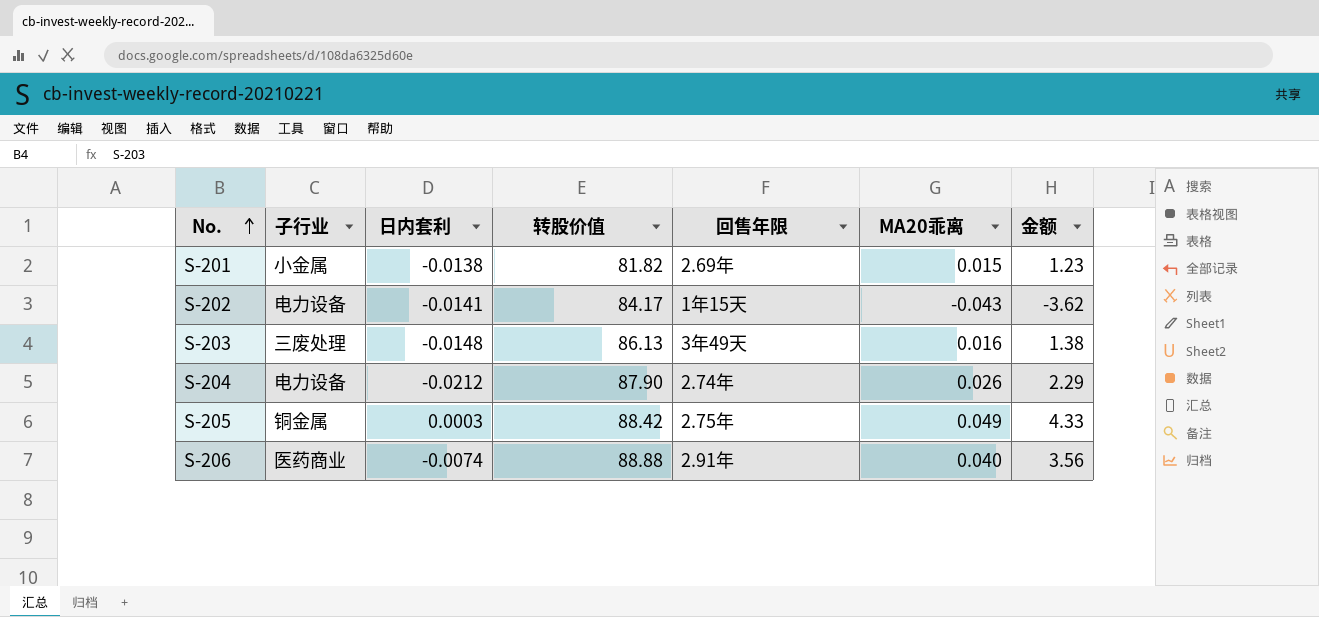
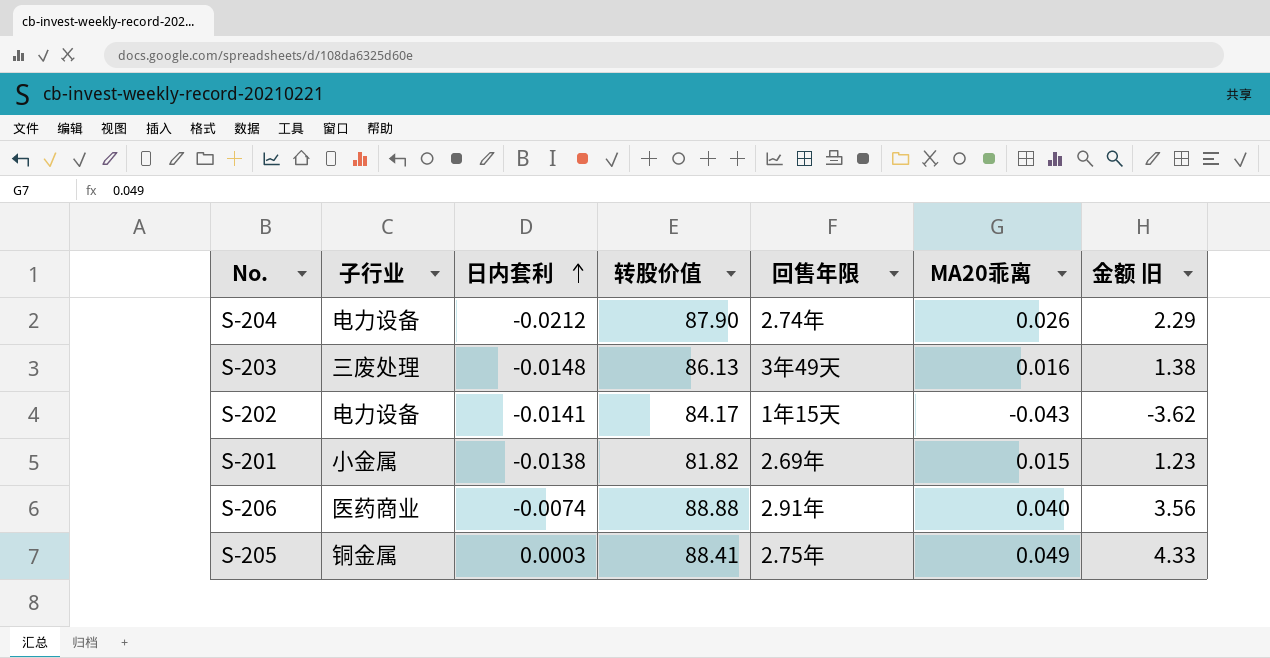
row order: No. ascending -> 日内套利 ascending
column name: 金额 -> 金额 旧
S-205 | 转股价值: 88.42 -> 88.41

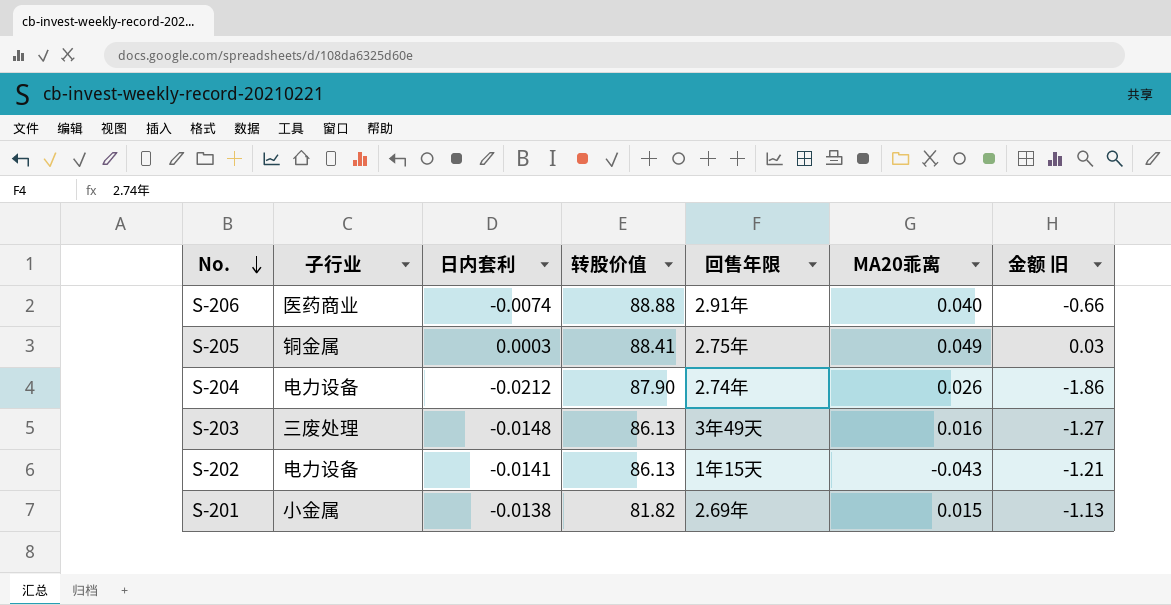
row order: 日内套利 ascending -> No. descending
column 金额 旧 | formula: [转股价值] * [MA20乖离] -> [日内套利] * [转股价值]
S-202 | 转股价值: 84.17 -> 86.13

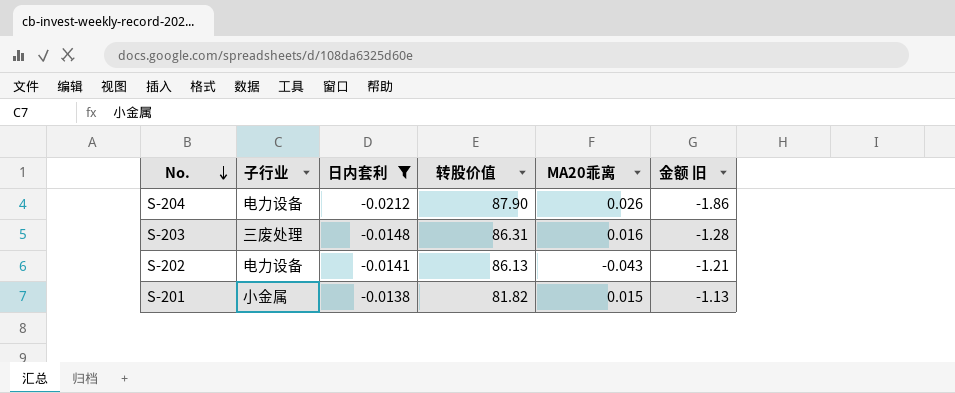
filter: none -> 日内套利 <= -0.0138
column 回售年限 | position: 5 -> none
S-203 | 转股价值: 86.13 -> 86.31
S-203 | 金额 旧: -1.27 -> -1.28

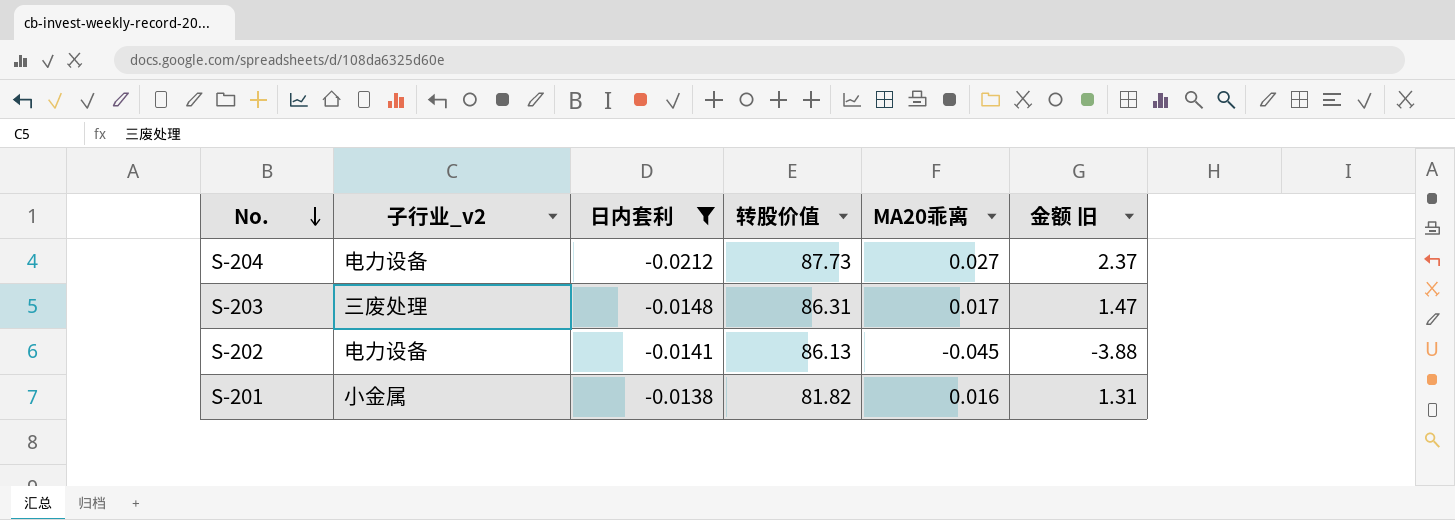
column name: 子行业 -> 子行业_v2
column 金额 旧 | formula: [日内套利] * [转股价值] -> [转股价值] * [MA20乖离]
S-204 | 转股价值: 87.90 -> 87.73
S-204 | MA20乖离: 0.026 -> 0.027
S-203 | MA20乖离: 0.016 -> 0.017
S-202 | MA20乖离: -0.043 -> -0.045
S-201 | MA20乖离: 0.015 -> 0.016

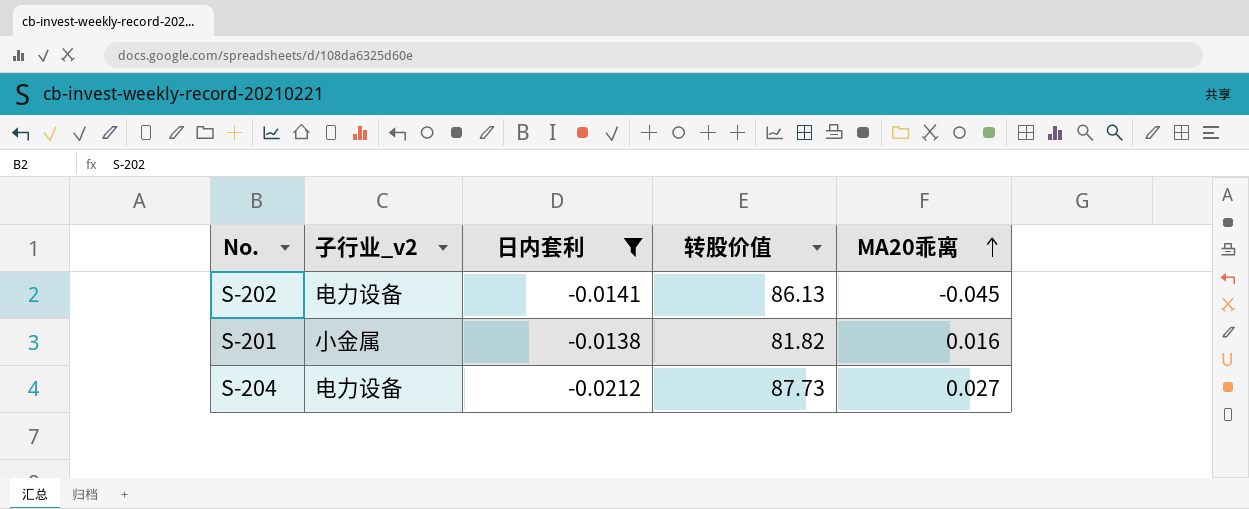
row order: No. descending -> MA20乖离 ascending
column 金额 旧 | formula: [转股价值] * [MA20乖离] -> none
row S-203: 三废处理 | -0.0148 | 86.31 | 0.017 | 1.47 -> none

